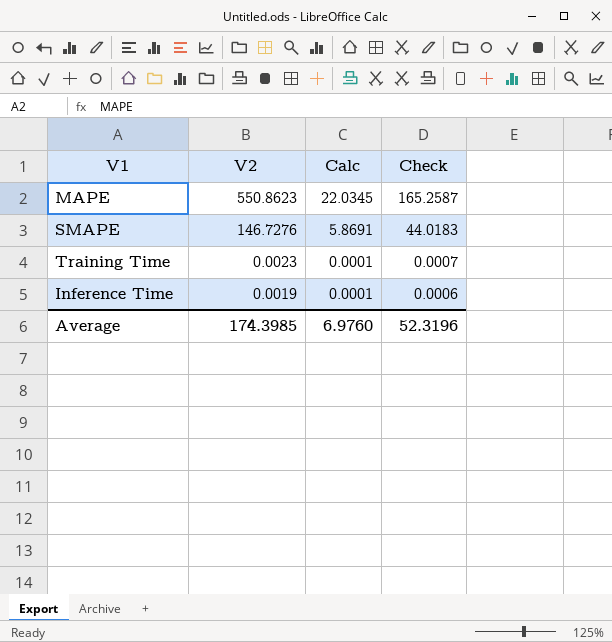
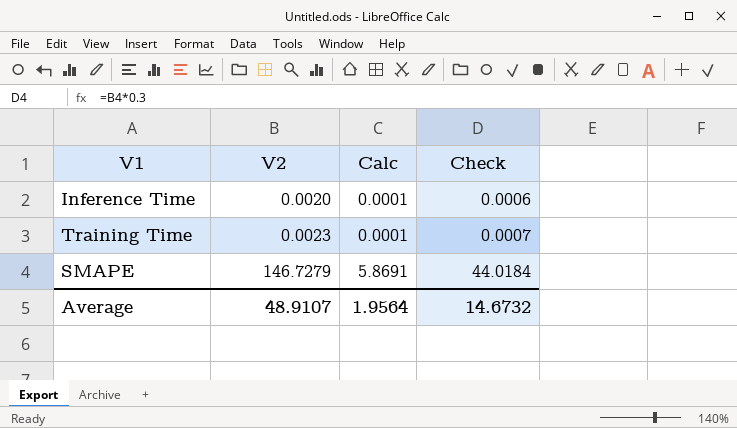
row order: V2 descending -> V2 ascending
row MAPE: 550.8623 | 22.0345 | 165.2587 -> none
Inference Time | V2: 0.0019 -> 0.0020
SMAPE | V2: 146.7276 -> 146.7279
SMAPE | Check: 44.0183 -> 44.0184
Average | V2: 174.3985 -> 48.9107
Average | Calc: 6.9760 -> 1.9564
Average | Check: 52.3196 -> 14.6732

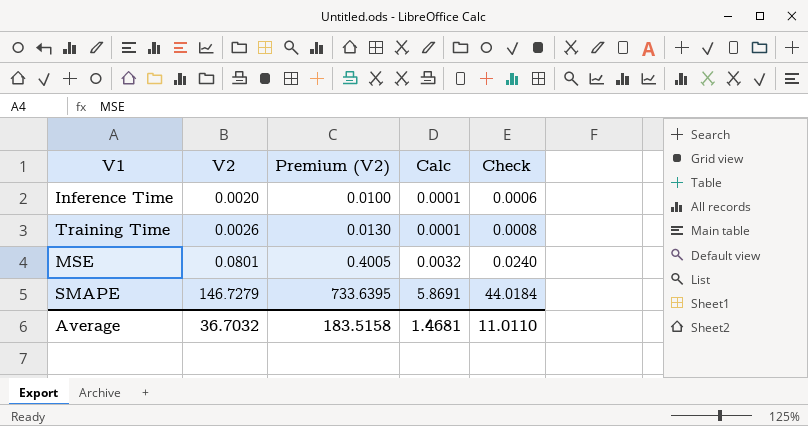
column Premium (V2) | formula: none -> [V2] * 5
Training Time | V2: 0.0023 -> 0.0026
Training Time | Check: 0.0007 -> 0.0008
row MSE: none -> 0.0801 | 0.4005 | 0.0032 | 0.0240
Average | V2: 48.9107 -> 36.7032
Average | Calc: 1.9564 -> 1.4681
Average | Check: 14.6732 -> 11.0110

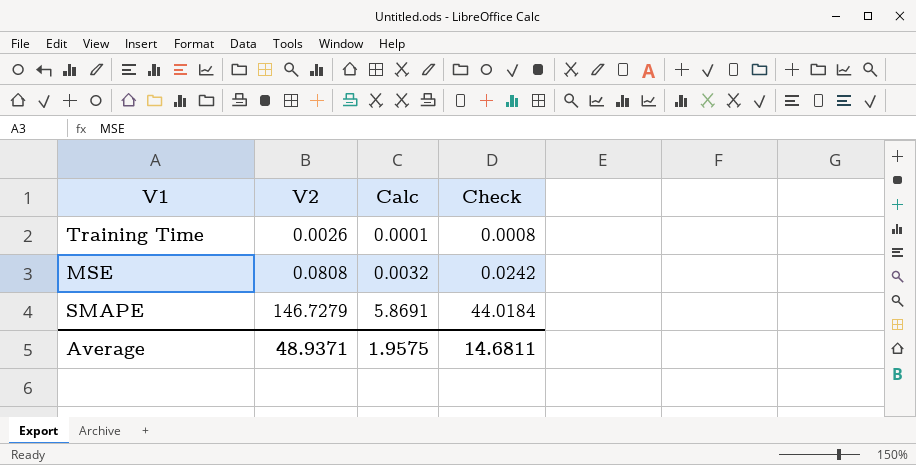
column Premium (V2) | formula: [V2] * 5 -> none
row Inference Time: 0.0020 | 0.0100 | 0.0001 | 0.0006 -> none
MSE | V2: 0.0801 -> 0.0808
MSE | Check: 0.0240 -> 0.0242
Average | V2: 36.7032 -> 48.9371
Average | Calc: 1.4681 -> 1.9575
Average | Check: 11.0110 -> 14.6811

